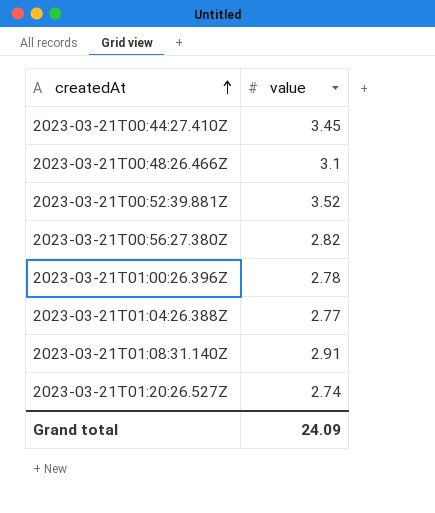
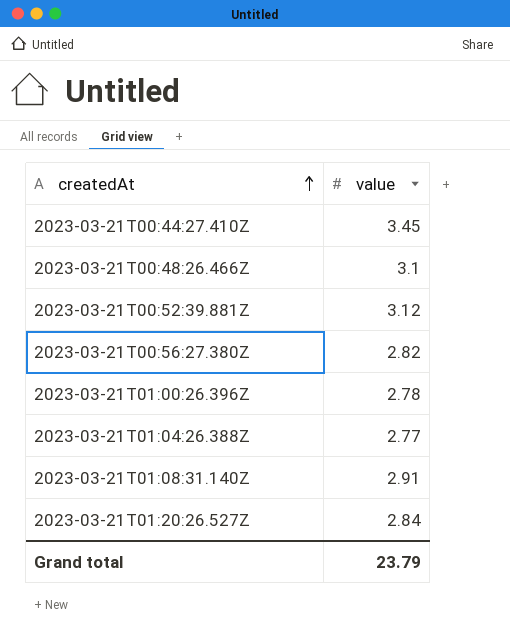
2023-03-21T00:52:39.881Z | value: 3.52 -> 3.12
2023-03-21T01:20:26.527Z | value: 2.74 -> 2.84
Grand total | value: 24.09 -> 23.79

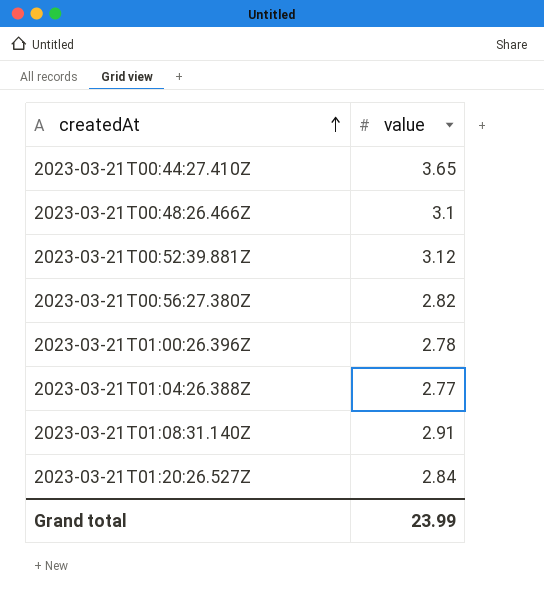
2023-03-21T00:44:27.410Z | value: 3.45 -> 3.65
Grand total | value: 23.79 -> 23.99

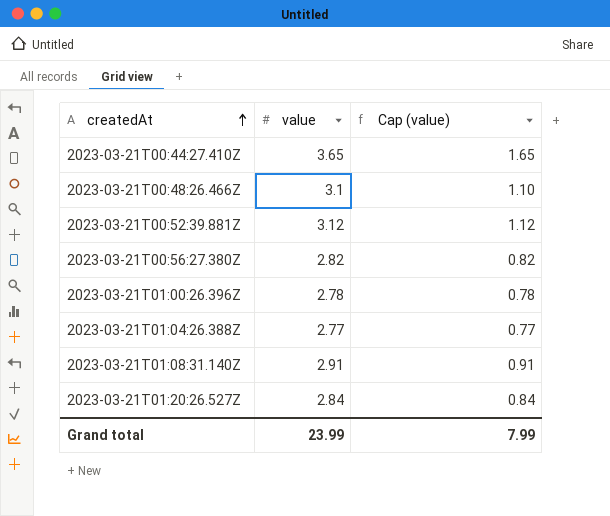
column Cap (value) | formula: none -> [value] - 2

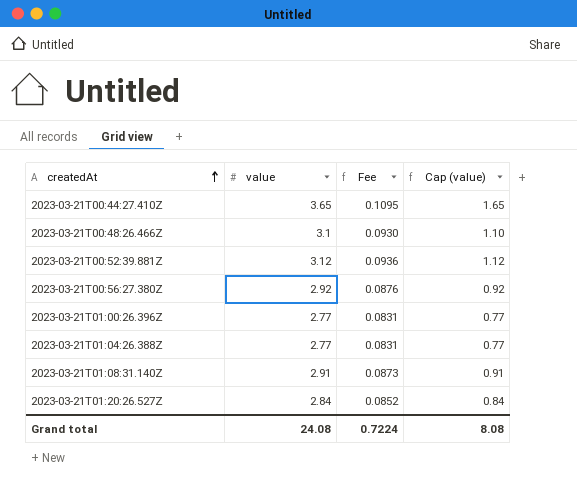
column Fee | formula: none -> [value] * 0.03
2023-03-21T00:56:27.380Z | value: 2.82 -> 2.92
2023-03-21T00:56:27.380Z | Cap (value): 0.82 -> 0.92
2023-03-21T01:00:26.396Z | value: 2.78 -> 2.77
2023-03-21T01:00:26.396Z | Cap (value): 0.78 -> 0.77
Grand total | value: 23.99 -> 24.08
Grand total | Cap (value): 7.99 -> 8.08

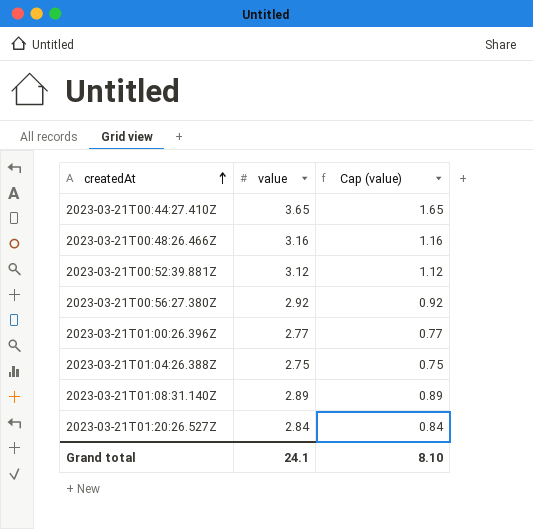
column Fee | formula: [value] * 0.03 -> none
2023-03-21T00:48:26.466Z | value: 3.1 -> 3.16
2023-03-21T00:48:26.466Z | Cap (value): 1.10 -> 1.16
2023-03-21T01:04:26.388Z | value: 2.77 -> 2.75
2023-03-21T01:04:26.388Z | Cap (value): 0.77 -> 0.75
2023-03-21T01:08:31.140Z | value: 2.91 -> 2.89
2023-03-21T01:08:31.140Z | Cap (value): 0.91 -> 0.89
Grand total | value: 24.08 -> 24.1
Grand total | Cap (value): 8.08 -> 8.10

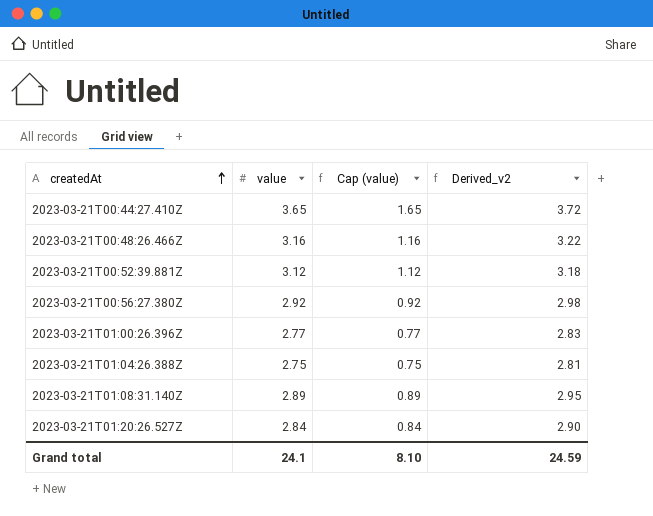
column Derived_v2 | formula: none -> [value] * 1.02

